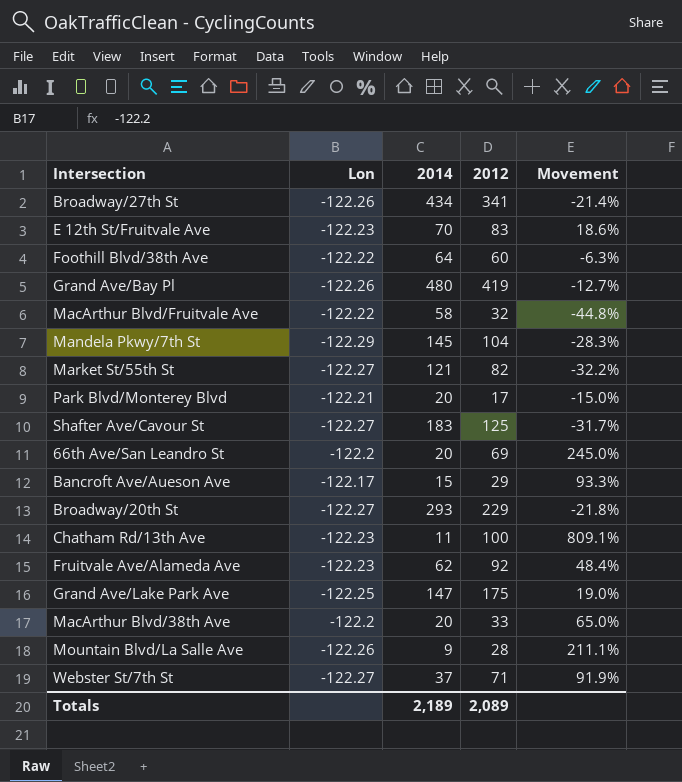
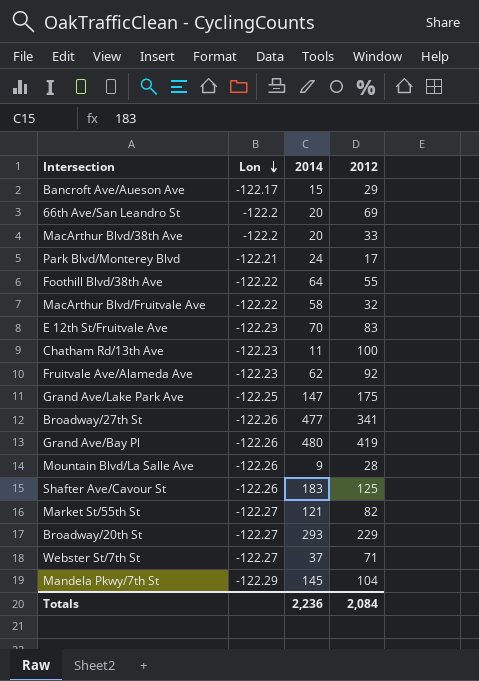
row order: none -> Lon descending
column Movement | formula: ([2012] - [2014]) / [2014] -> none
Park Blvd/Monterey Blvd | 2014: 20 -> 24
Foothill Blvd/38th Ave | 2012: 60 -> 55
Broadway/27th St | 2014: 434 -> 477
Shafter Ave/Cavour St | Lon: -122.27 -> -122.26
Totals | 2014: 2,189 -> 2,236
Totals | 2012: 2,089 -> 2,084

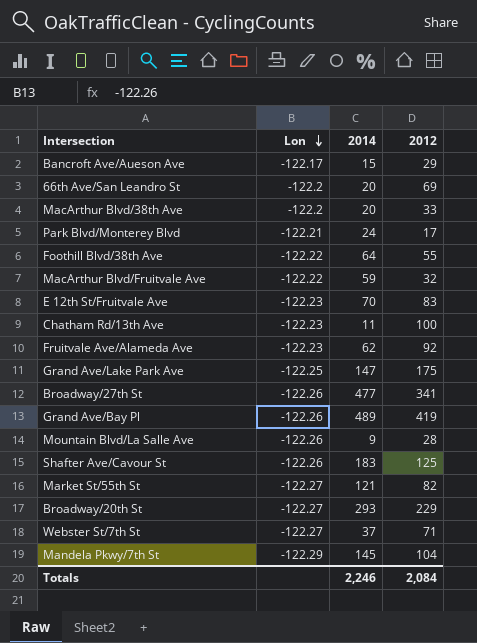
MacArthur Blvd/Fruitvale Ave | 2014: 58 -> 59
Grand Ave/Bay Pl | 2014: 480 -> 489
Totals | 2014: 2,236 -> 2,246

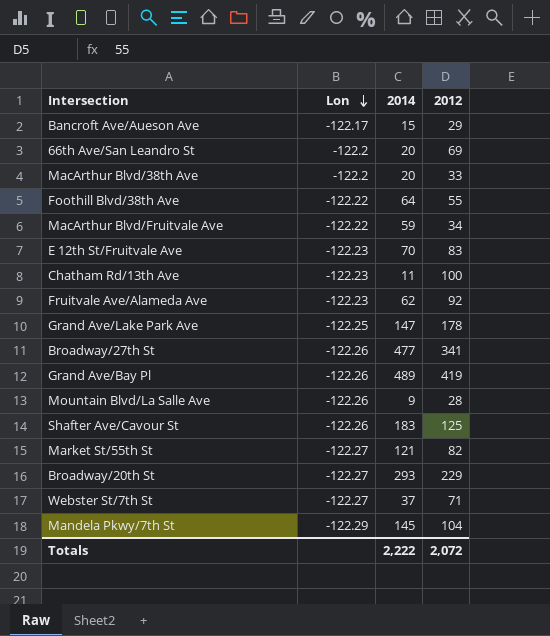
row Park Blvd/Monterey Blvd: -122.21 | 24 | 17 -> none
MacArthur Blvd/Fruitvale Ave | 2012: 32 -> 34
Grand Ave/Lake Park Ave | 2012: 175 -> 178
Totals | 2014: 2,246 -> 2,222
Totals | 2012: 2,084 -> 2,072

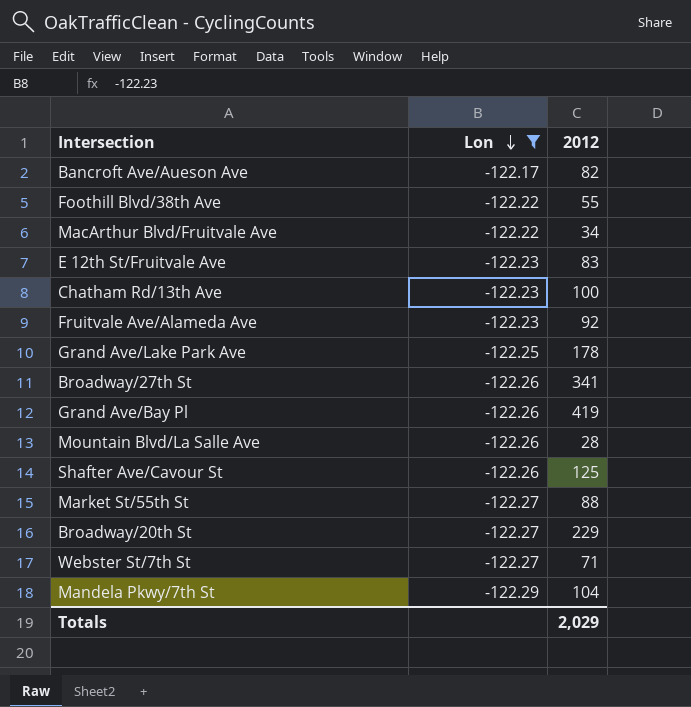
filter: none -> Lon != -122.2
column 2014 | position: 3 -> none
Bancroft Ave/Aueson Ave | 2012: 29 -> 82
Market St/55th St | 2012: 82 -> 88
Totals | 2012: 2,072 -> 2,029

